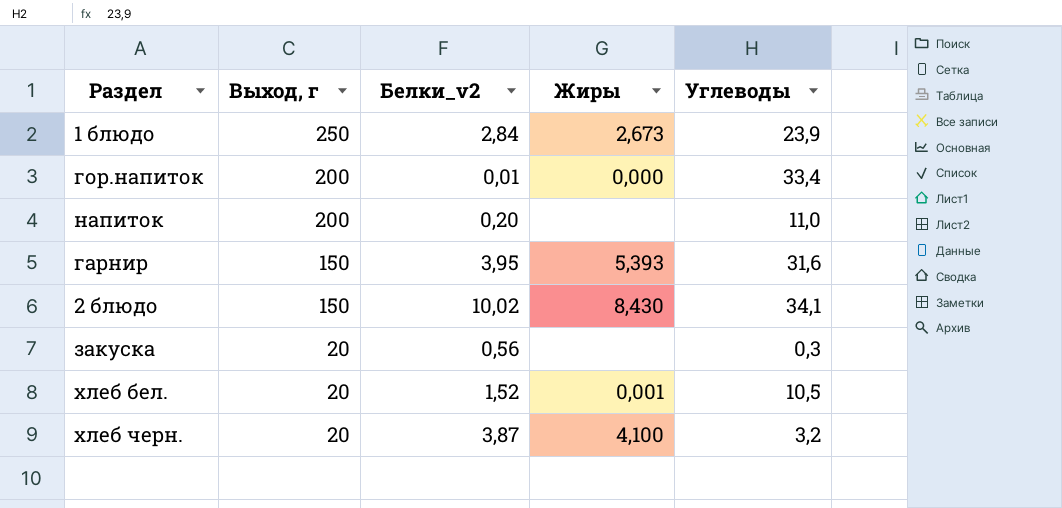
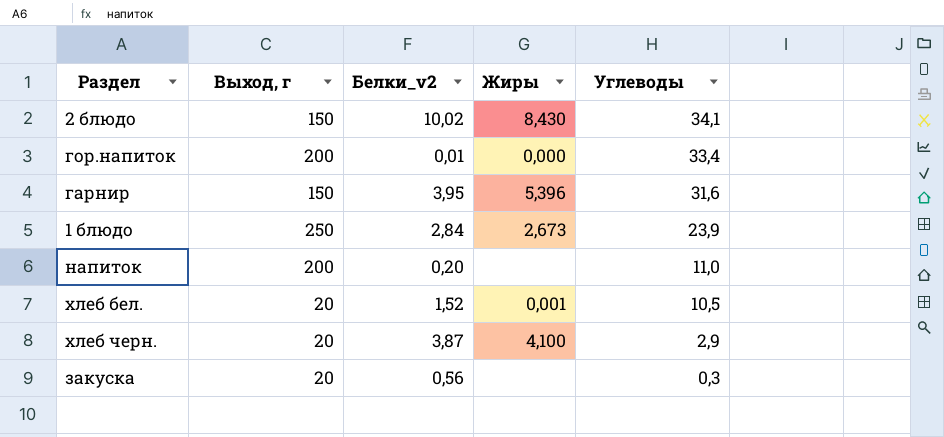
row order: Выход, г descending -> Углеводы descending
гарнир | Жиры: 5,393 -> 5,396
хлеб черн. | Углеводы: 3,2 -> 2,9

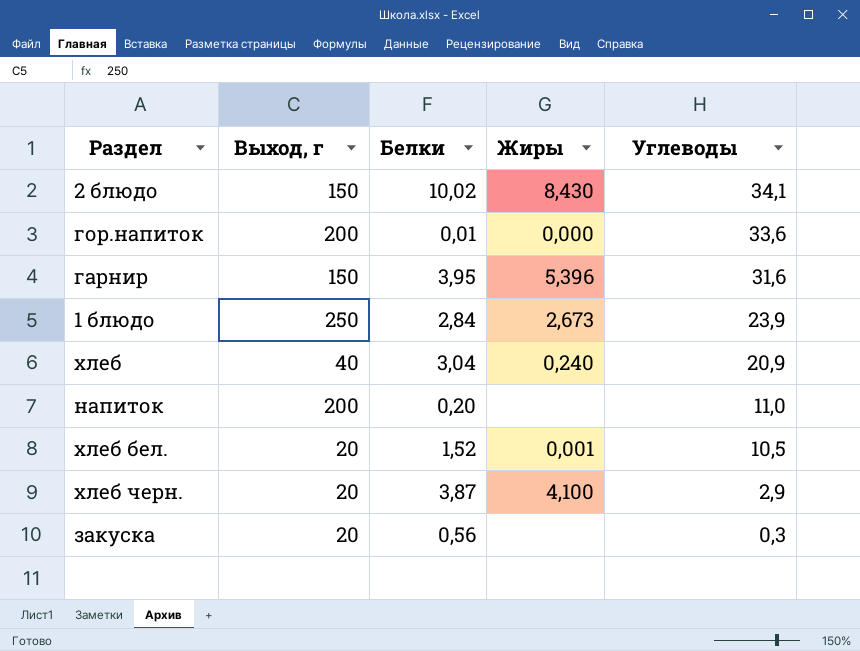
column name: Белки_v2 -> Белки
гор.напиток | Углеводы: 33,4 -> 33,6
row хлеб: none -> 40 | 3,04 | 0,240 | 20,9

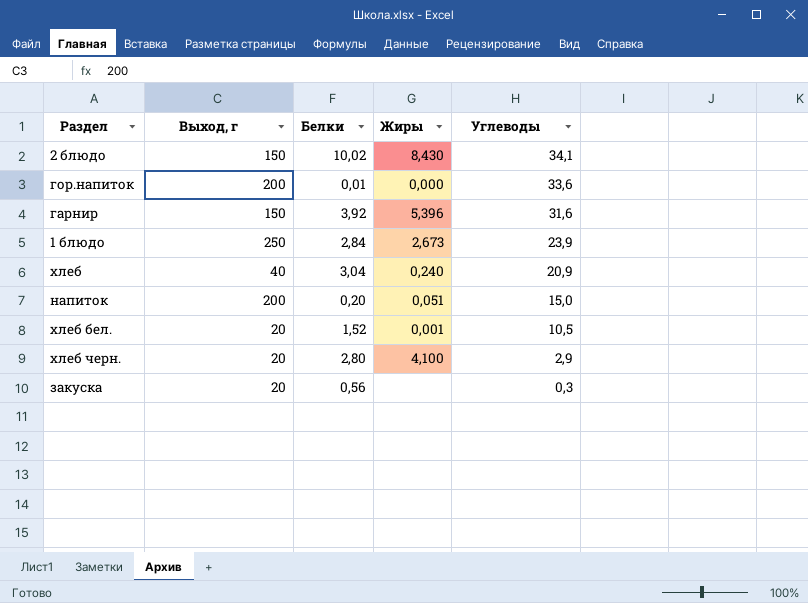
гарнир | Белки: 3,95 -> 3,92
напиток | Жиры: none -> 0,051
напиток | Углеводы: 11,0 -> 15,0
хлеб черн. | Белки: 3,87 -> 2,80

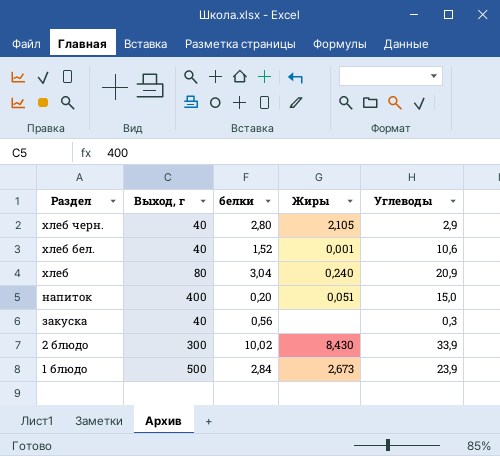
row order: Углеводы descending -> Раздел descending
column name: Белки -> белки
row гор.напиток: 200 | 0,01 | 0,000 | 33,6 -> none
row гарнир: 150 | 3,92 | 5,396 | 31,6 -> none
хлеб черн. | Выход, г: 20 -> 40
хлеб черн. | Жиры: 4,100 -> 2,105
хлеб бел. | Выход, г: 20 -> 40
хлеб бел. | Углеводы: 10,5 -> 10,6
хлеб | Выход, г: 40 -> 80
напиток | Выход, г: 200 -> 400
закуска | Выход, г: 20 -> 40
2 блюдо | Выход, г: 150 -> 300
2 блюдо | Углеводы: 34,1 -> 33,9
1 блюдо | Выход, г: 250 -> 500

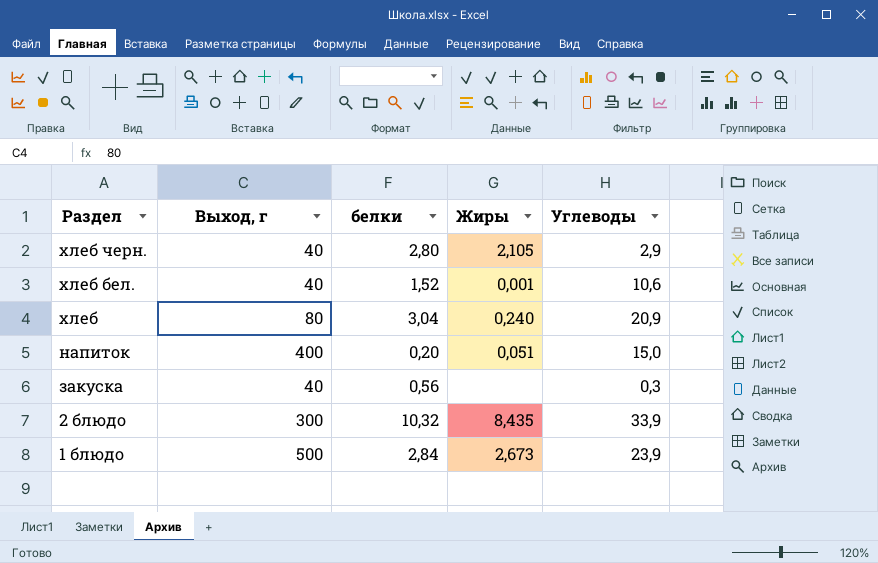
2 блюдо | белки: 10,02 -> 10,32
2 блюдо | Жиры: 8,430 -> 8,435

